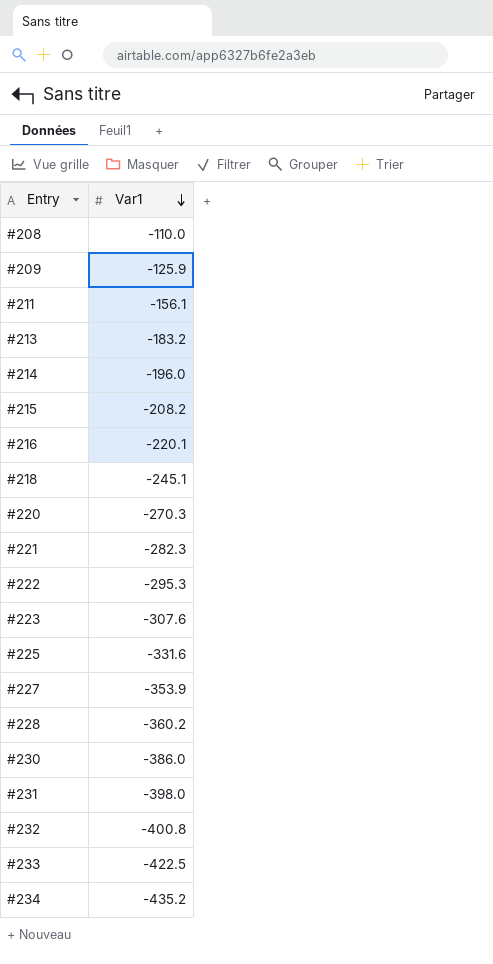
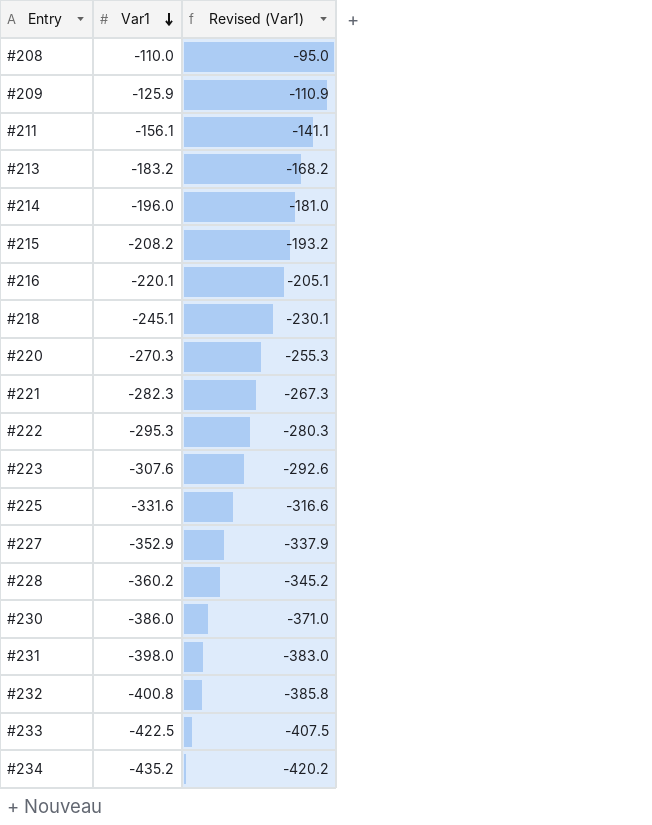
column Revised (Var1) | formula: none -> [Var1] + 15
#227 | Var1: -353.9 -> -352.9

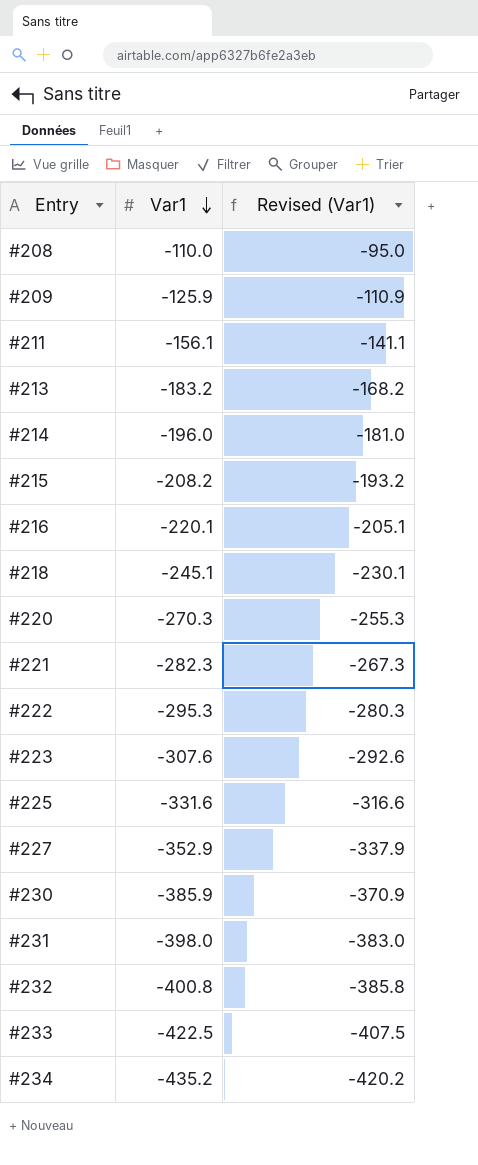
row #228: -360.2 | -345.2 -> none
#230 | Var1: -386.0 -> -385.9
#230 | Revised (Var1): -371.0 -> -370.9

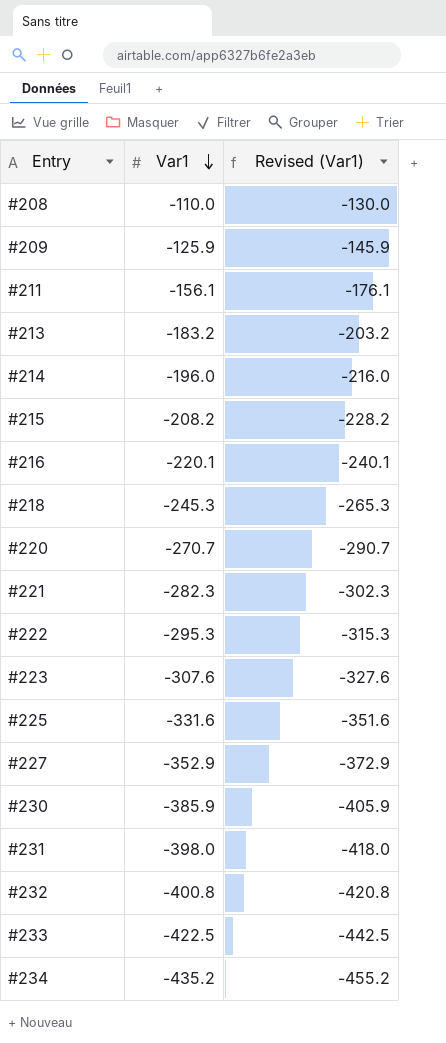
column Revised (Var1) | formula: [Var1] + 15 -> [Var1] - 20
#218 | Var1: -245.1 -> -245.3
#220 | Var1: -270.3 -> -270.7

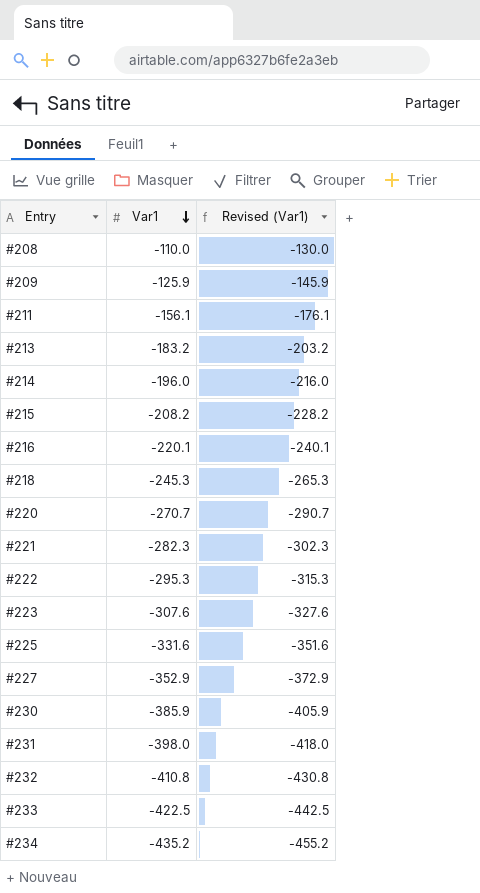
#232 | Var1: -400.8 -> -410.8
#232 | Revised (Var1): -420.8 -> -430.8

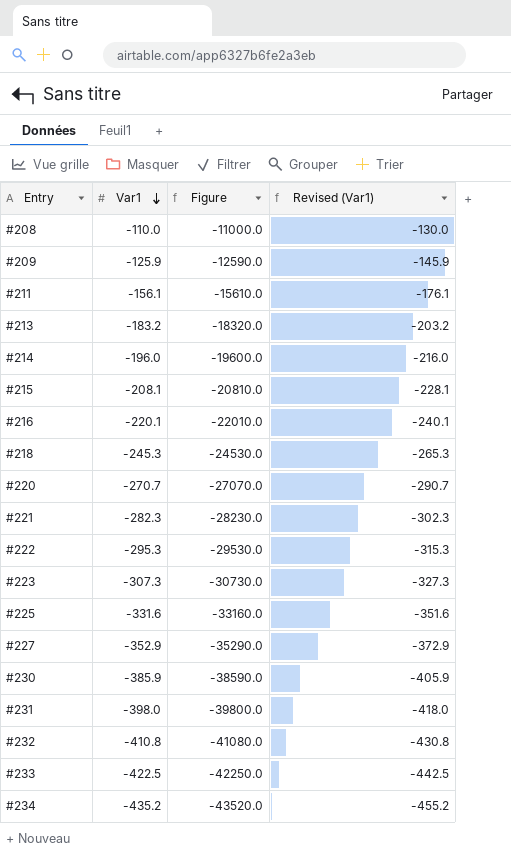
column Figure | formula: none -> [Var1] * 100
#215 | Var1: -208.2 -> -208.1
#215 | Revised (Var1): -228.2 -> -228.1
#223 | Var1: -307.6 -> -307.3
#223 | Revised (Var1): -327.6 -> -327.3

